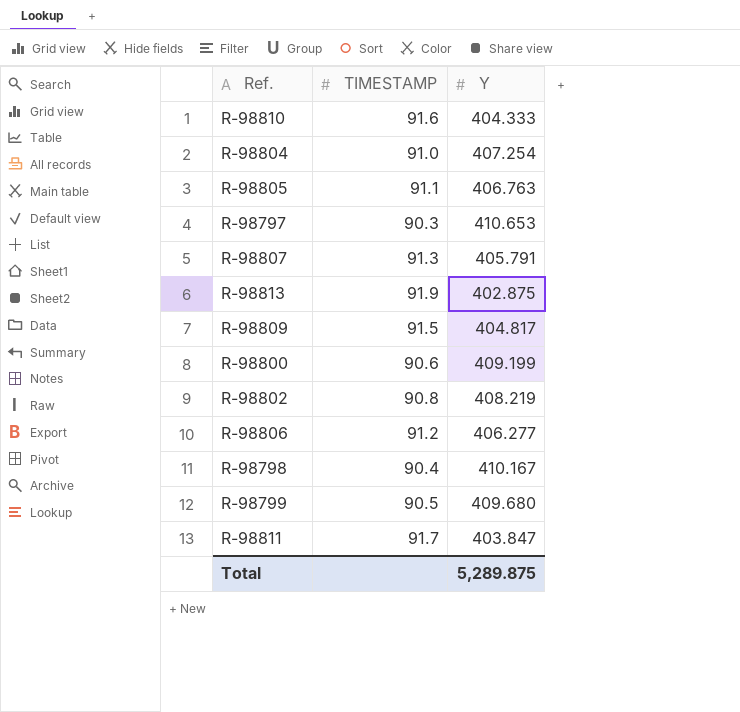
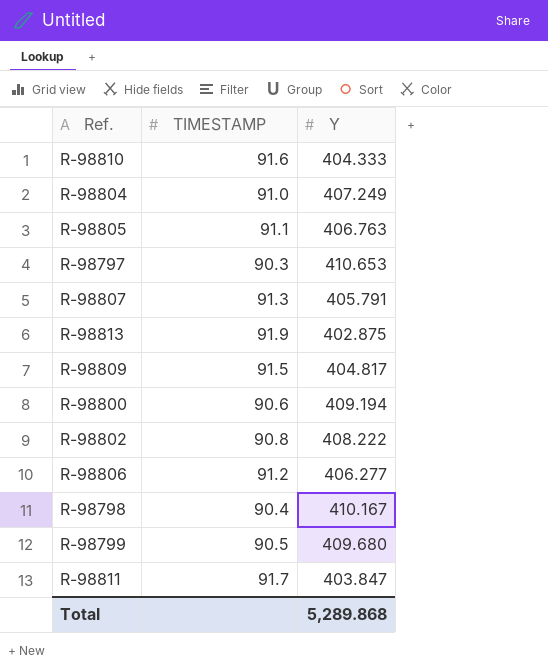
R-98804 | Y: 407.254 -> 407.249
R-98800 | Y: 409.199 -> 409.194
R-98802 | Y: 408.219 -> 408.222
Total | Y: 5,289.875 -> 5,289.868

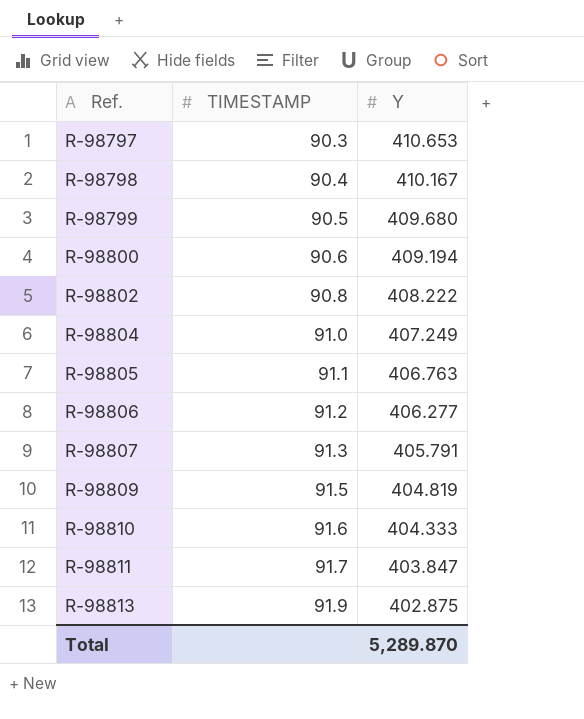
row order: none -> Ref. ascending
R-98809 | Y: 404.817 -> 404.819
Total | Y: 5,289.868 -> 5,289.870

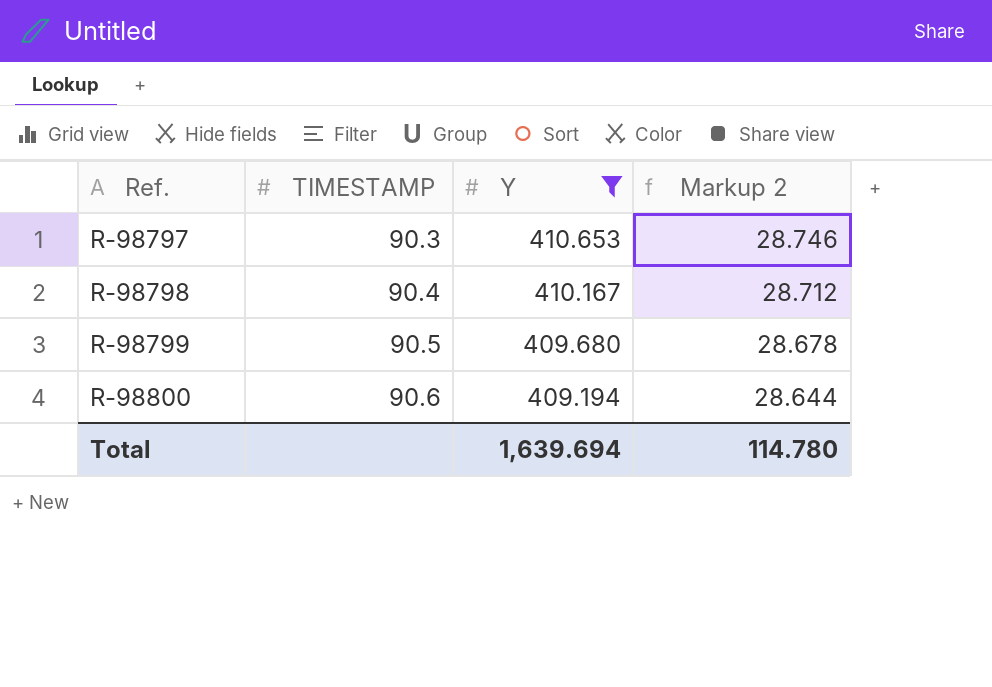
filter: none -> Y >= 409.194
column Markup 2 | formula: none -> [Y] * 0.07
Total | Y: 5,289.870 -> 1,639.694

